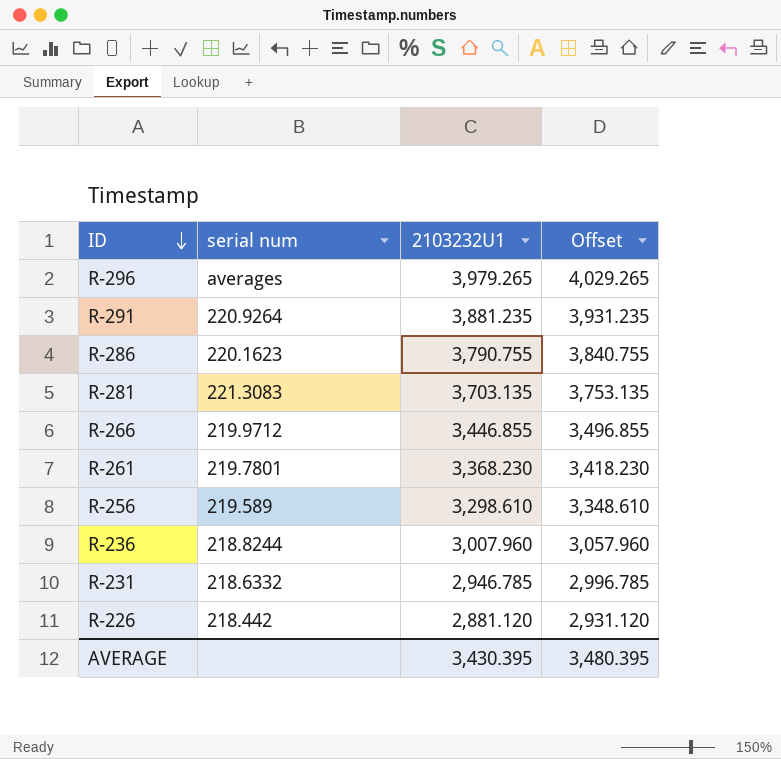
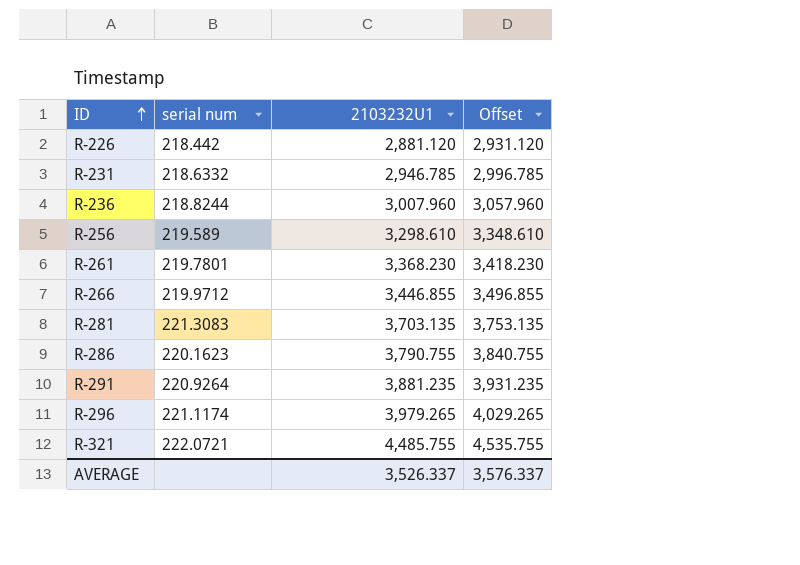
row order: ID descending -> ID ascending
R-296 | serial num: averages -> 221.1174
row R-321: none -> 222.0721 | 4,485.755 | 4,535.755
AVERAGE | 2103232U1: 3,430.395 -> 3,526.337
AVERAGE | Offset: 3,480.395 -> 3,576.337

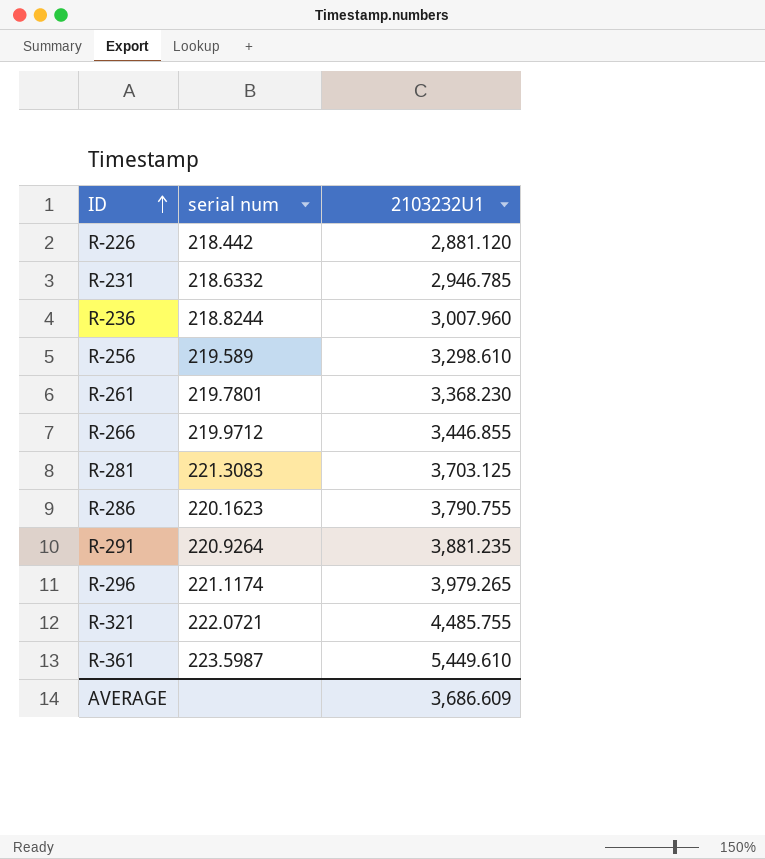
column Offset | formula: [2103232U1] + 50 -> none
R-281 | 2103232U1: 3,703.135 -> 3,703.125
row R-361: none -> 223.5987 | 5,449.610
AVERAGE | 2103232U1: 3,526.337 -> 3,686.609

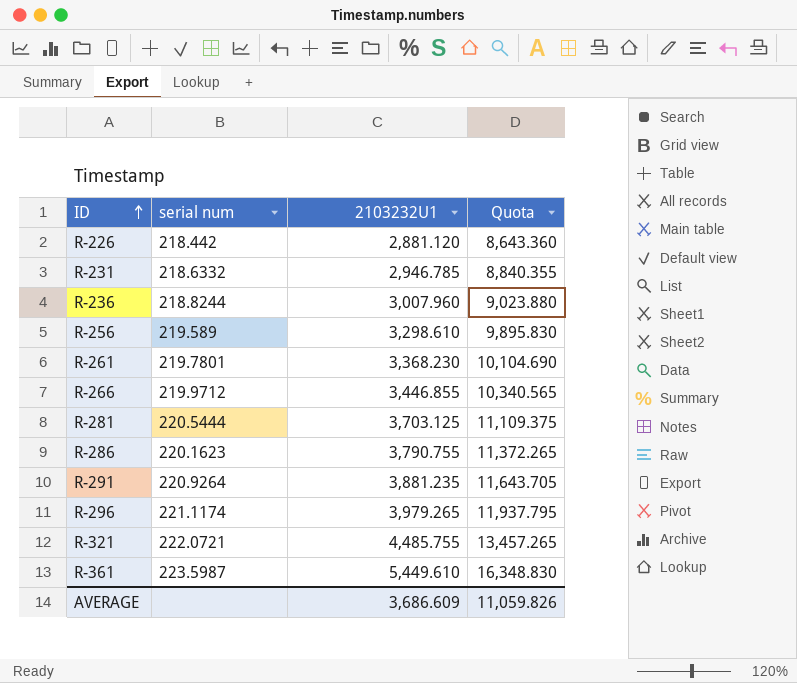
column Quota | formula: none -> [2103232U1] * 3
R-281 | serial num: 221.3083 -> 220.5444

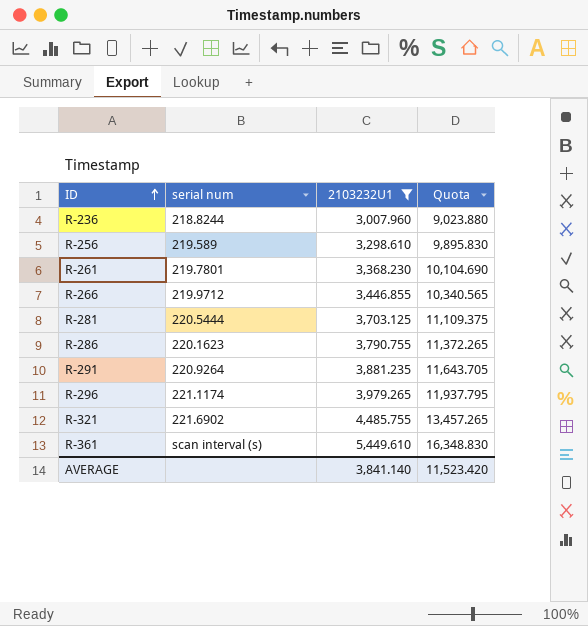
filter: none -> 2103232U1 >= 3,007.960
R-321 | serial num: 222.0721 -> 221.6902
R-361 | serial num: 223.5987 -> scan interval (s)
AVERAGE | 2103232U1: 3,686.609 -> 3,841.140
AVERAGE | Quota: 11,059.826 -> 11,523.420

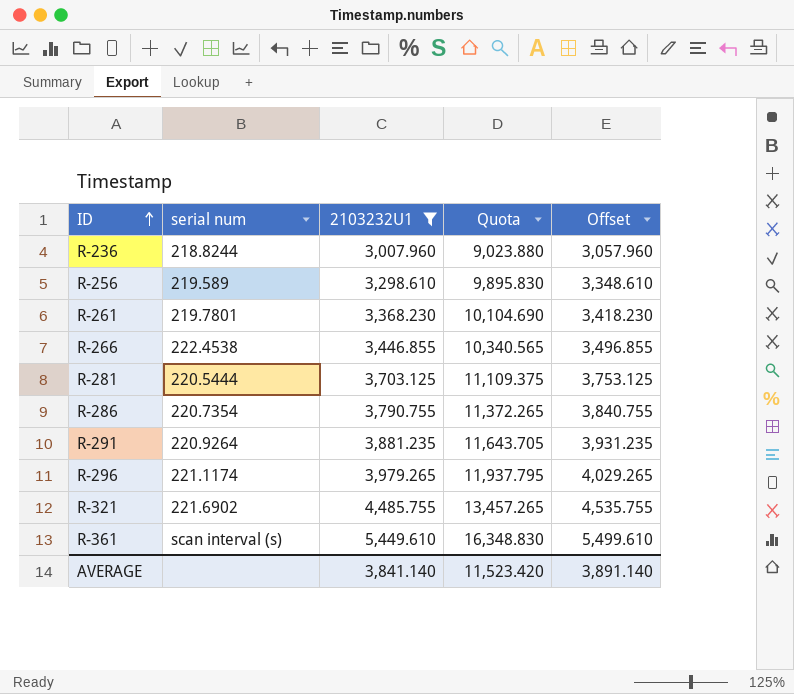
column Offset | formula: none -> [2103232U1] + 50
R-266 | serial num: 219.9712 -> 222.4538
R-286 | serial num: 220.1623 -> 220.7354

